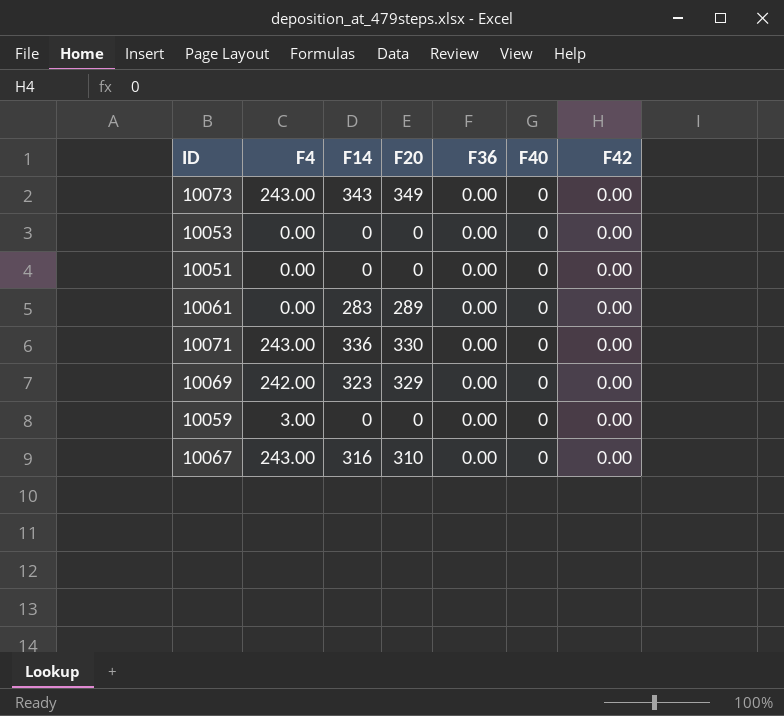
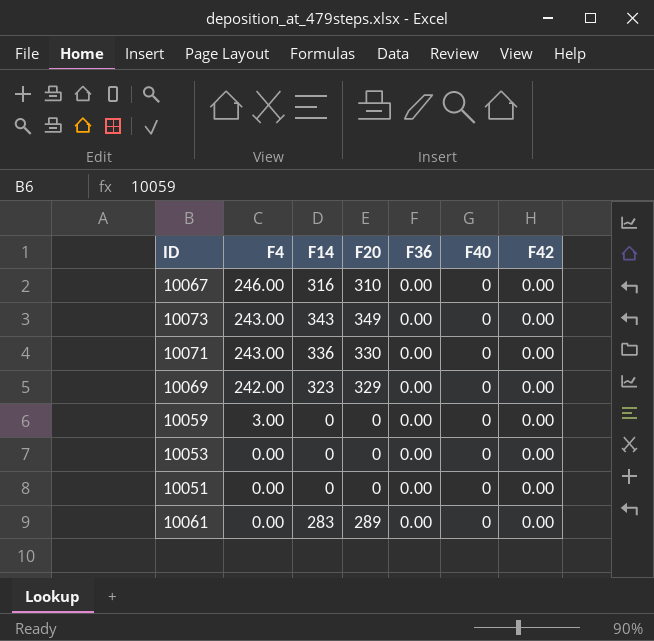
row order: none -> F4 descending
10067 | F4: 243.00 -> 246.00

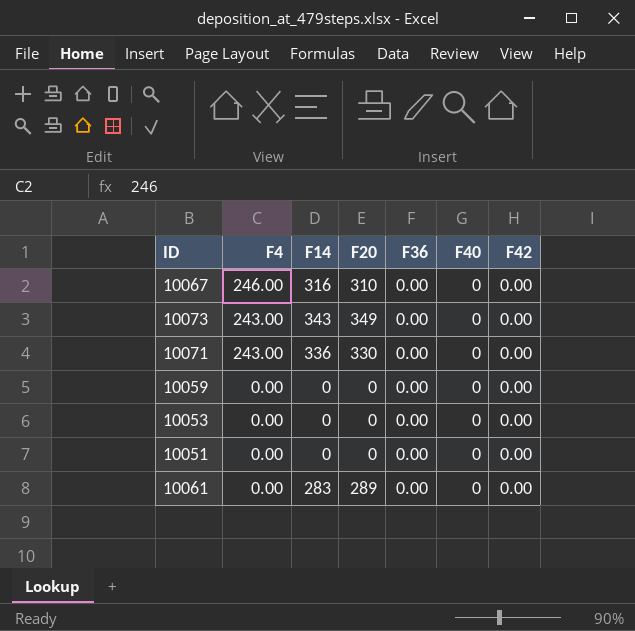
row 10069: 242.00 | 323 | 329 | 0.00 | 0 | 0.00 -> none
10059 | F4: 3.00 -> 0.00

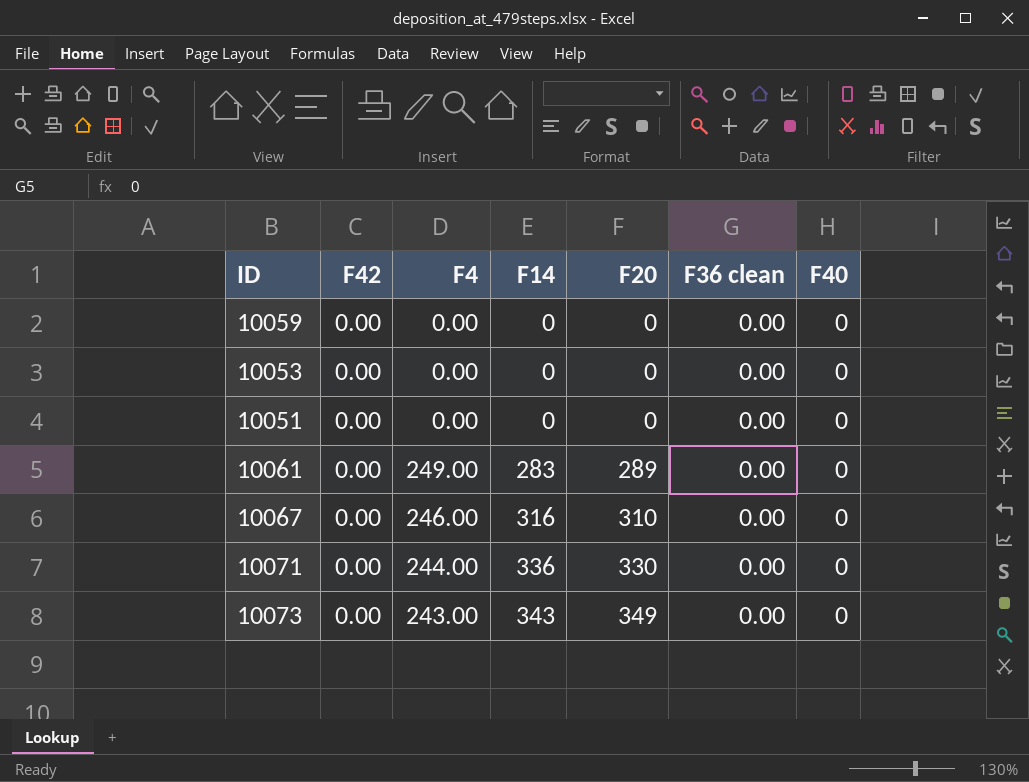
row order: F4 descending -> F14 ascending
column F42 | position: 7 -> 2
column name: F36 -> F36 clean
10061 | F4: 0.00 -> 249.00
10071 | F4: 243.00 -> 244.00

